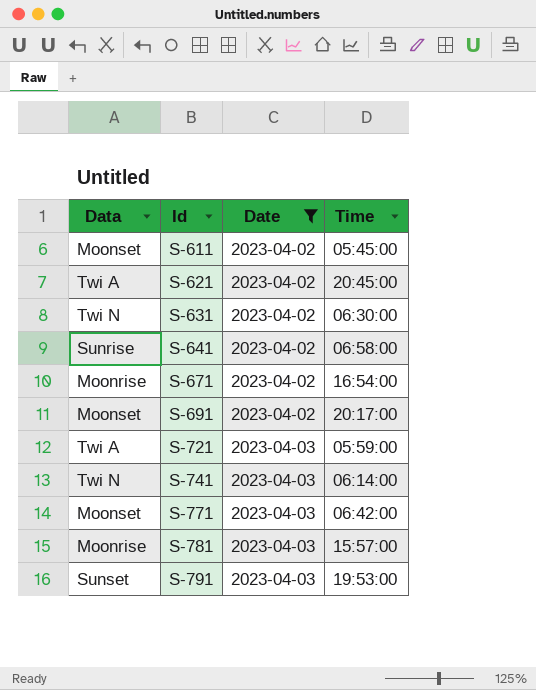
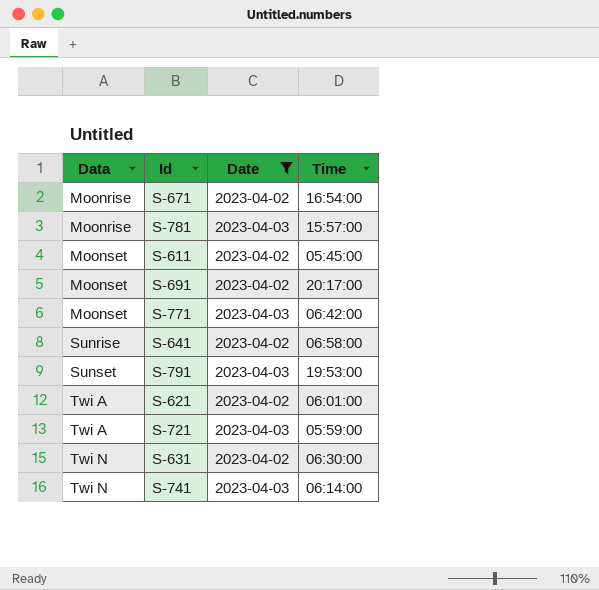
row order: Id ascending -> Data ascending
S-621 | Time: 20:45:00 -> 06:01:00

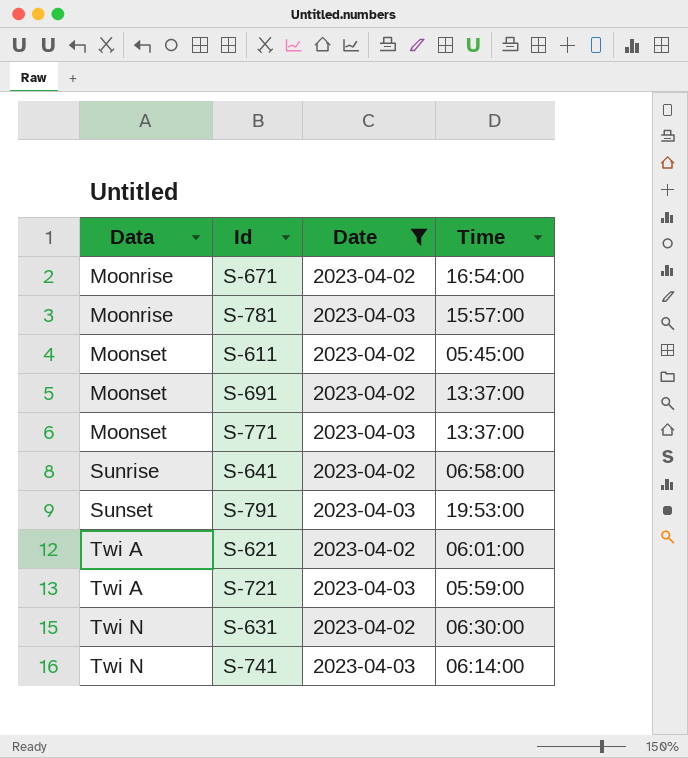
S-691 | Time: 20:17:00 -> 13:37:00
S-771 | Time: 06:42:00 -> 13:37:00

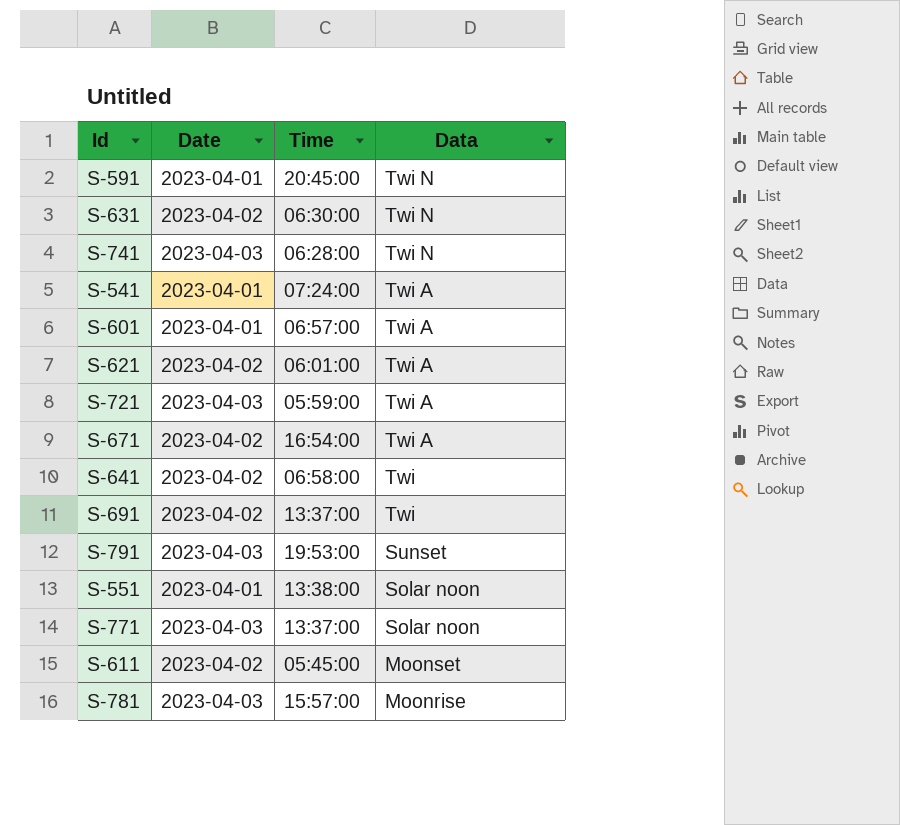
filter: Date != 2023-04-01 -> none
row order: Data ascending -> Data descending
column Data | position: 1 -> 4
S-741 | Time: 06:14:00 -> 06:28:00
S-671 | Data: Moonrise -> Twi A
S-641 | Data: Sunrise -> Twi
S-691 | Data: Moonset -> Twi
S-771 | Data: Moonset -> Solar noon

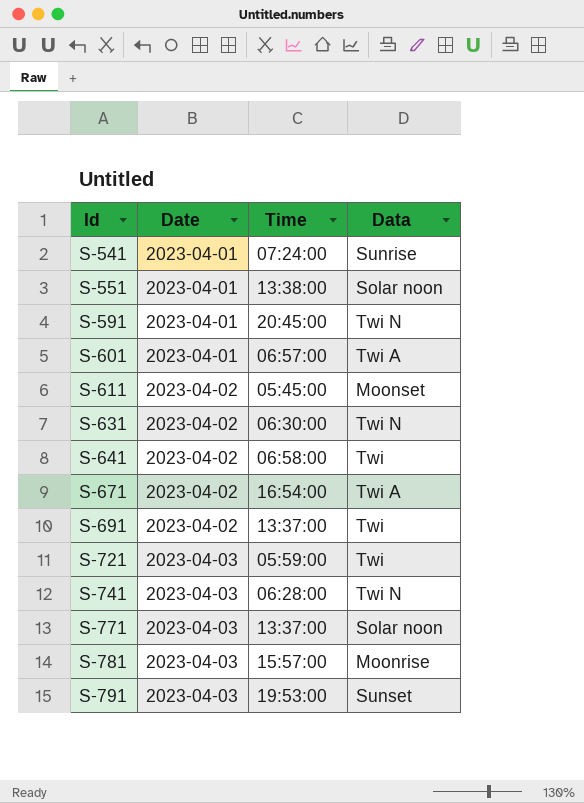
row order: Data descending -> Id ascending
row S-621: 2023-04-02 | 06:01:00 | Twi A -> none
S-541 | Data: Twi A -> Sunrise
S-721 | Data: Twi A -> Twi

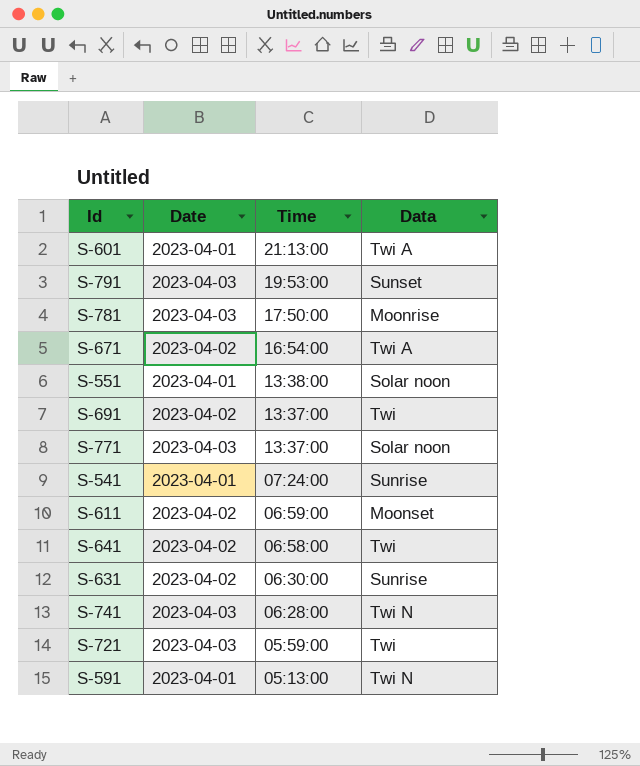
row order: Id ascending -> Time descending
S-601 | Time: 06:57:00 -> 21:13:00
S-781 | Time: 15:57:00 -> 17:50:00
S-611 | Time: 05:45:00 -> 06:59:00
S-631 | Data: Twi N -> Sunrise
S-591 | Time: 20:45:00 -> 05:13:00

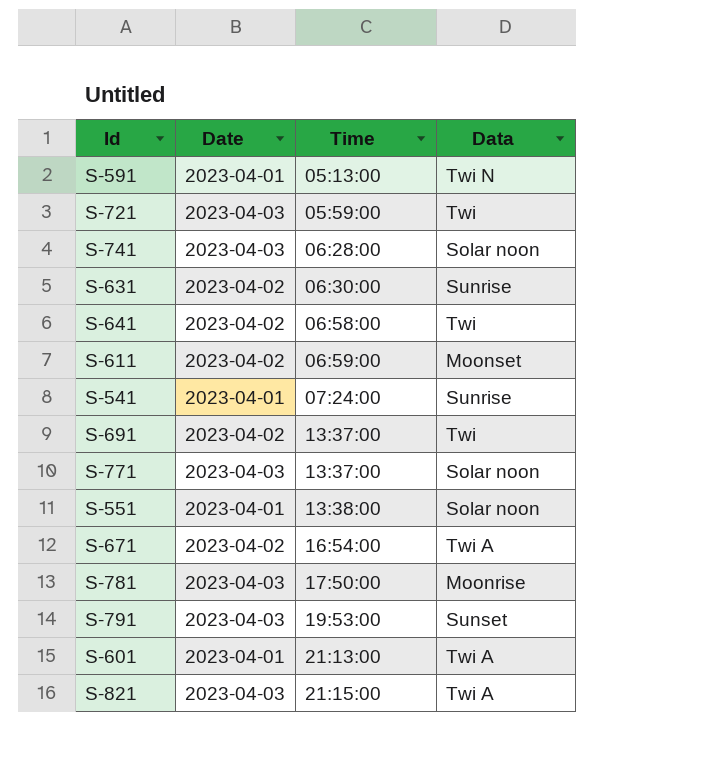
row order: Time descending -> Time ascending
S-741 | Data: Twi N -> Solar noon
row S-821: none -> 2023-04-03 | 21:15:00 | Twi A

